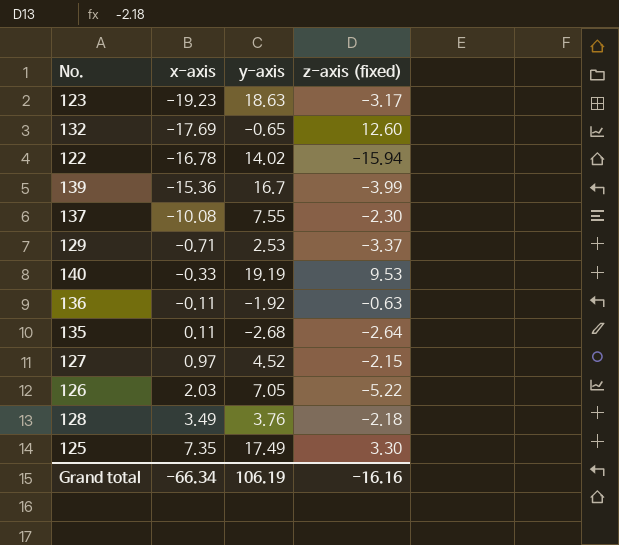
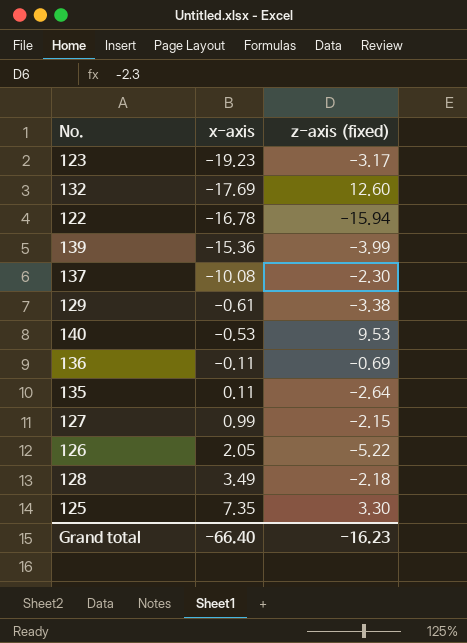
column y-axis | position: 3 -> none
129 | x-axis: -0.71 -> -0.61
129 | z-axis (fixed): -3.37 -> -3.38
140 | x-axis: -0.33 -> -0.53
136 | z-axis (fixed): -0.63 -> -0.69
127 | x-axis: 0.97 -> 0.99
126 | x-axis: 2.03 -> 2.05
Grand total | x-axis: -66.34 -> -66.40
Grand total | z-axis (fixed): -16.16 -> -16.23

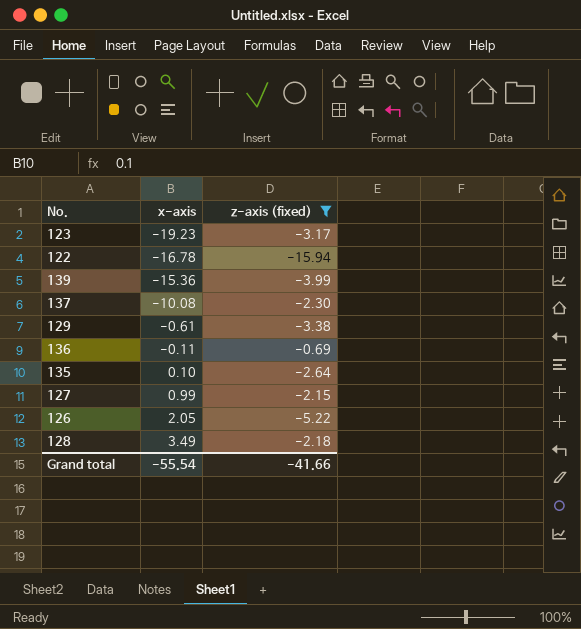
filter: none -> z-axis (fixed) <= -0.69
135 | x-axis: 0.11 -> 0.10
Grand total | x-axis: -66.40 -> -55.54
Grand total | z-axis (fixed): -16.23 -> -41.66

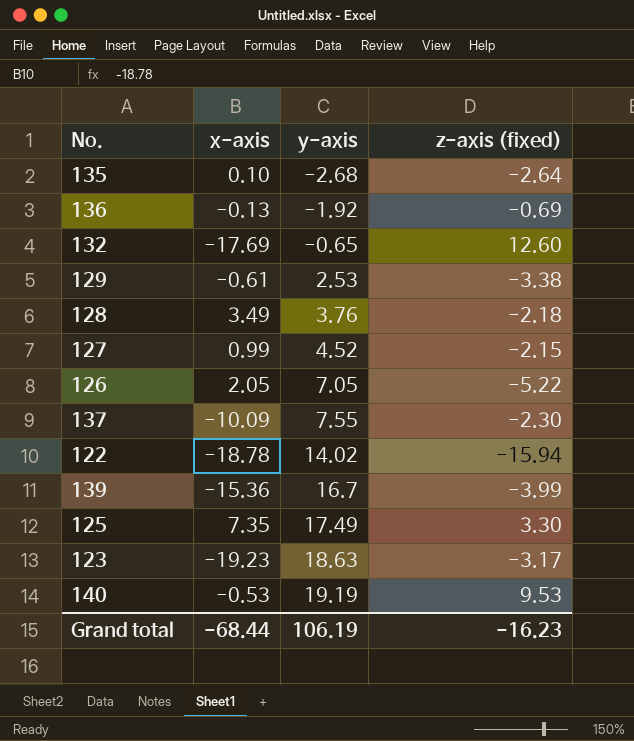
filter: z-axis (fixed) <= -0.69 -> none
row order: x-axis ascending -> y-axis ascending
column y-axis | position: none -> 3
136 | x-axis: -0.11 -> -0.13
137 | x-axis: -10.08 -> -10.09
122 | x-axis: -16.78 -> -18.78
Grand total | x-axis: -55.54 -> -68.44
Grand total | z-axis (fixed): -41.66 -> -16.23

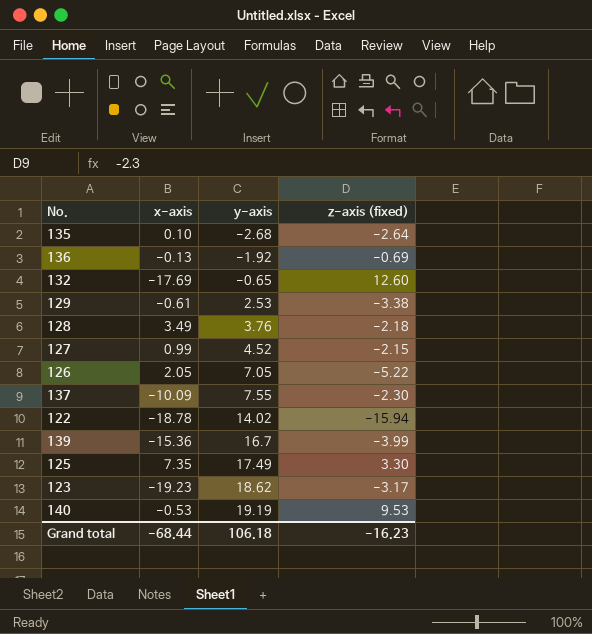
123 | y-axis: 18.63 -> 18.62
Grand total | y-axis: 106.19 -> 106.18

